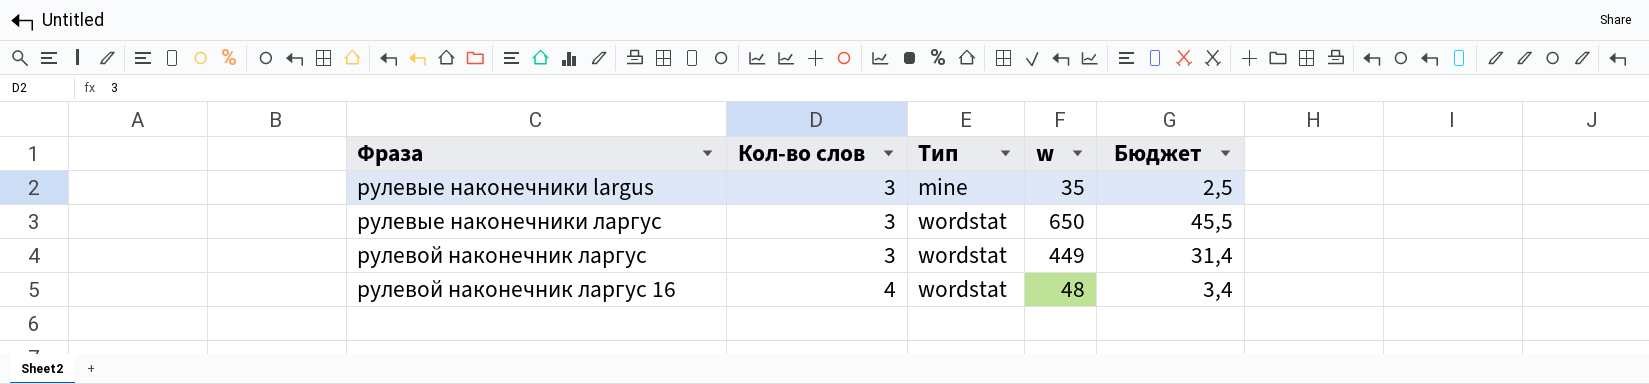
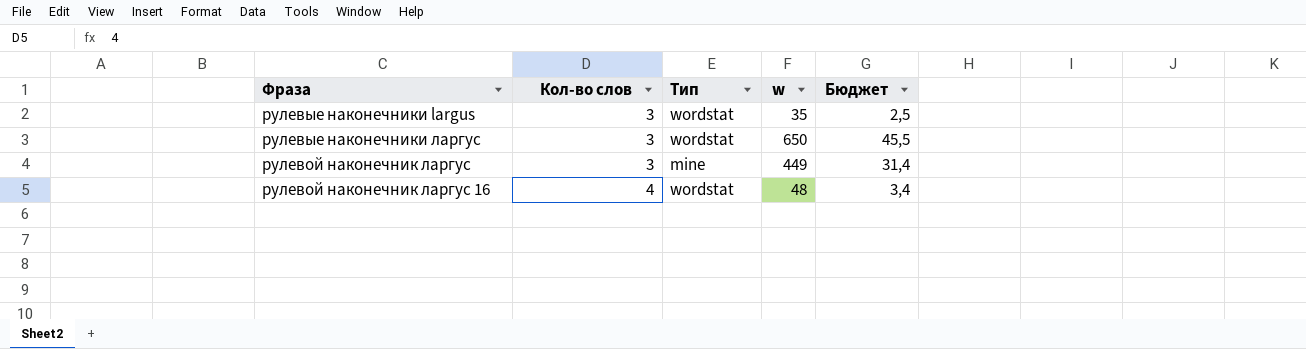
рулевые наконечники largus | Тип: mine -> wordstat
рулевой наконечник ларгус | Тип: wordstat -> mine

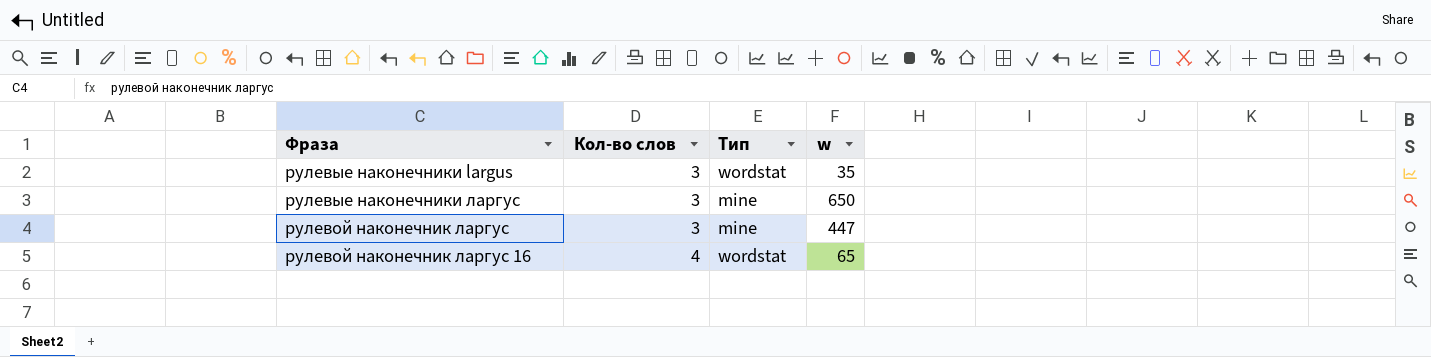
column Бюджет | formula: [w] * 0,07 -> none
рулевые наконечники ларгус | Тип: wordstat -> mine
рулевой наконечник ларгус | w: 449 -> 447
рулевой наконечник ларгус 16 | w: 48 -> 65

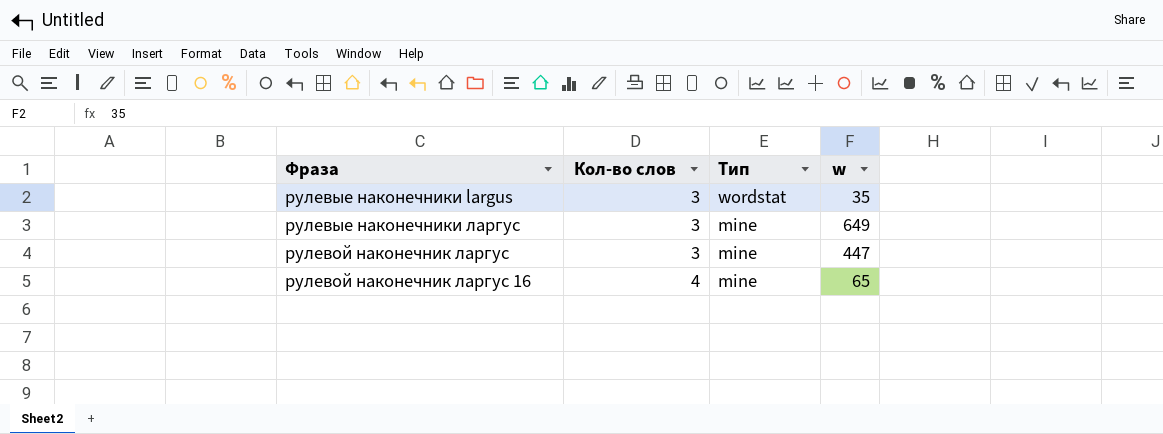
рулевые наконечники ларгус | w: 650 -> 649
рулевой наконечник ларгус 16 | Тип: wordstat -> mine

